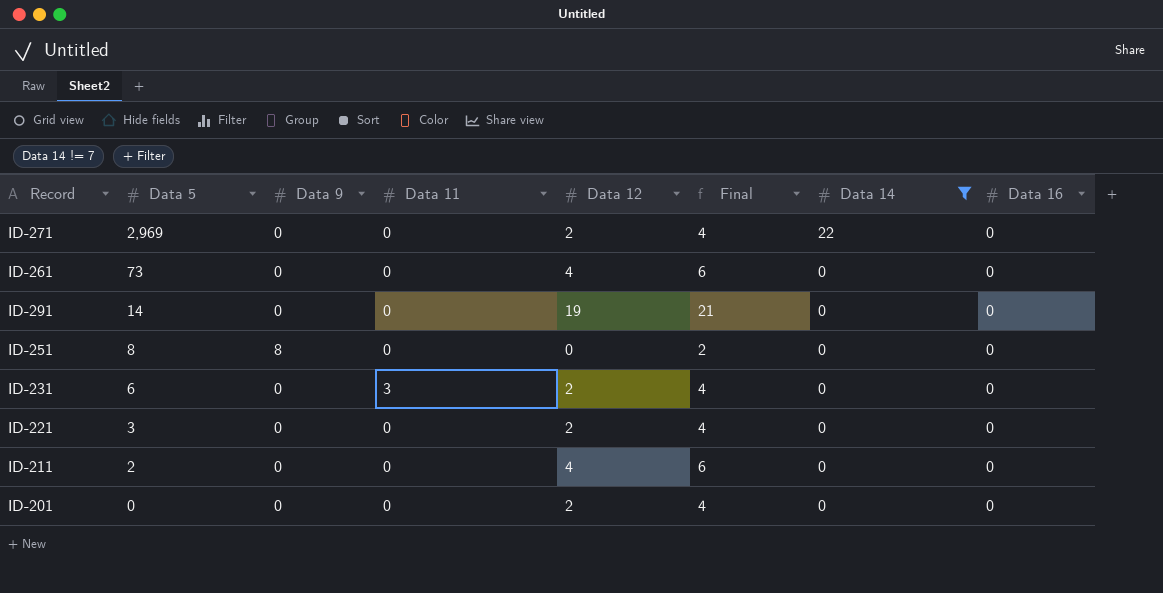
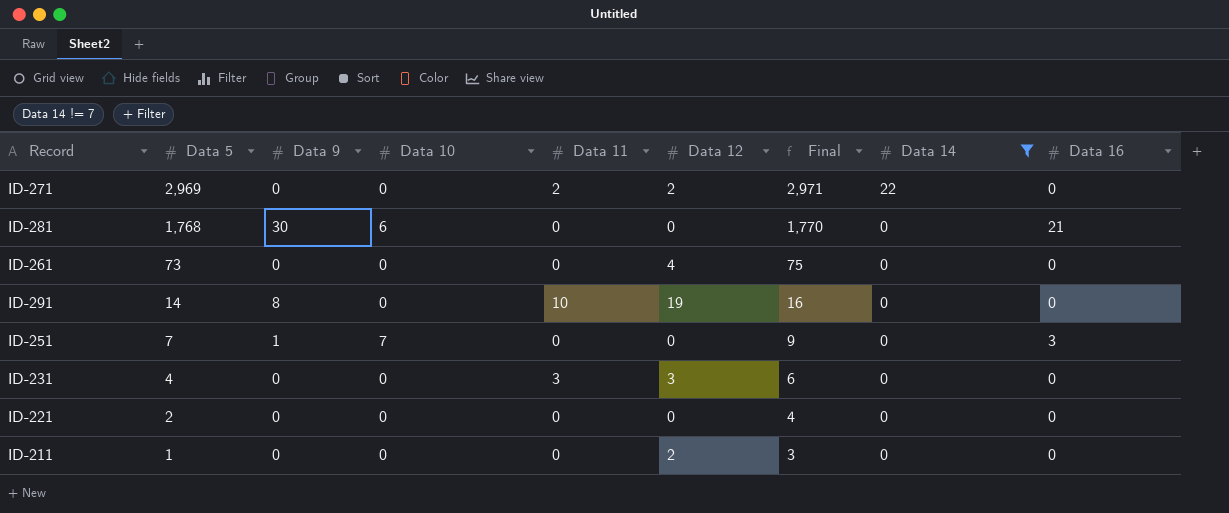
column Data 10 | position: none -> 4
column Final | formula: [Data 12] + 2 -> [Data 5] + 2
row ID-201: 0 | 0 | 0 | 2 | 4 | 0 | 0 -> none
ID-271 | Data 11: 0 -> 2
row ID-281: none -> 1,768 | 30 | 6 | 0 | 0 | 1,770 | 0 | 21
ID-291 | Data 9: 0 -> 8
ID-291 | Data 11: 0 -> 10
ID-251 | Data 5: 8 -> 7
ID-251 | Data 9: 8 -> 1
ID-251 | Data 16: 0 -> 3
ID-231 | Data 5: 6 -> 4
ID-231 | Data 12: 2 -> 3
ID-221 | Data 5: 3 -> 2
ID-221 | Data 12: 2 -> 0
ID-211 | Data 5: 2 -> 1
ID-211 | Data 12: 4 -> 2

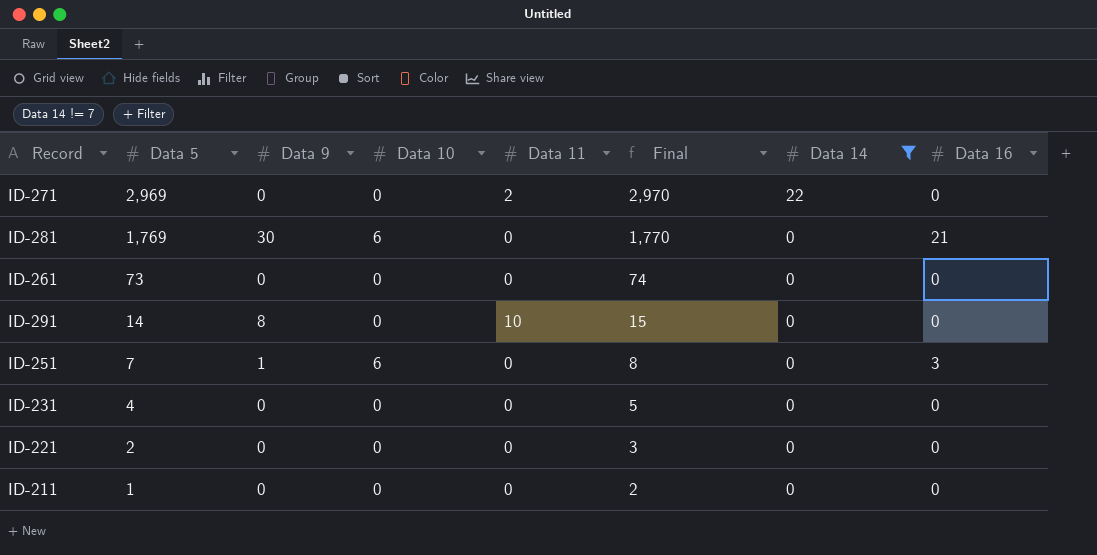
column Data 12 | position: 6 -> none
column Final | formula: [Data 5] + 2 -> [Data 5] + 1
ID-281 | Data 5: 1,768 -> 1,769
ID-251 | Data 10: 7 -> 6
ID-231 | Data 11: 3 -> 0

